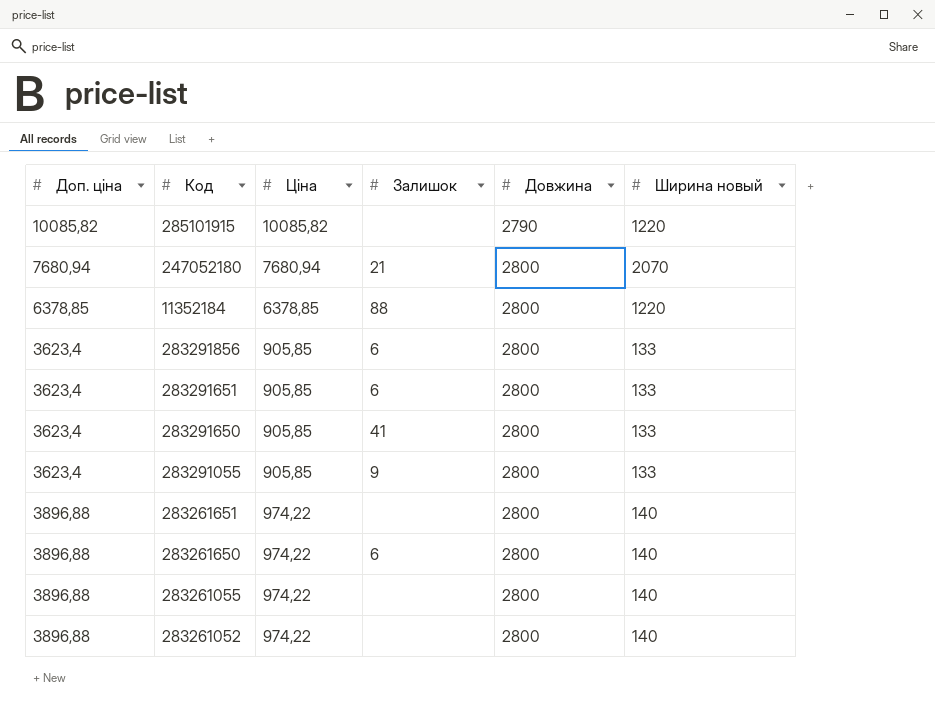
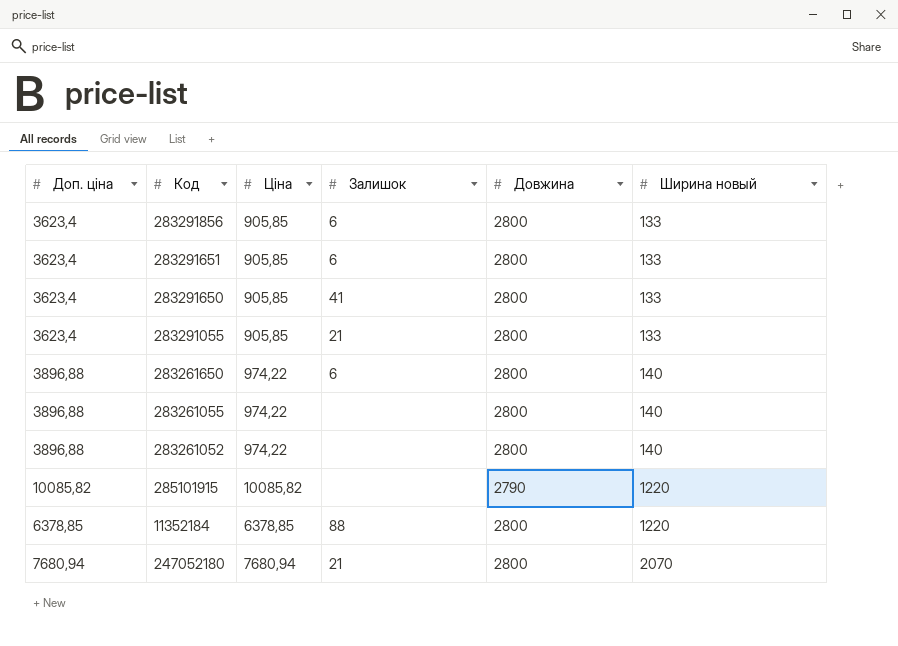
row order: Довжина ascending -> Ширина новый ascending
row 283261651: 3896,88 | 974,22 | none | 2800 | 140 -> none
283291055 | Залишок: 9 -> 21

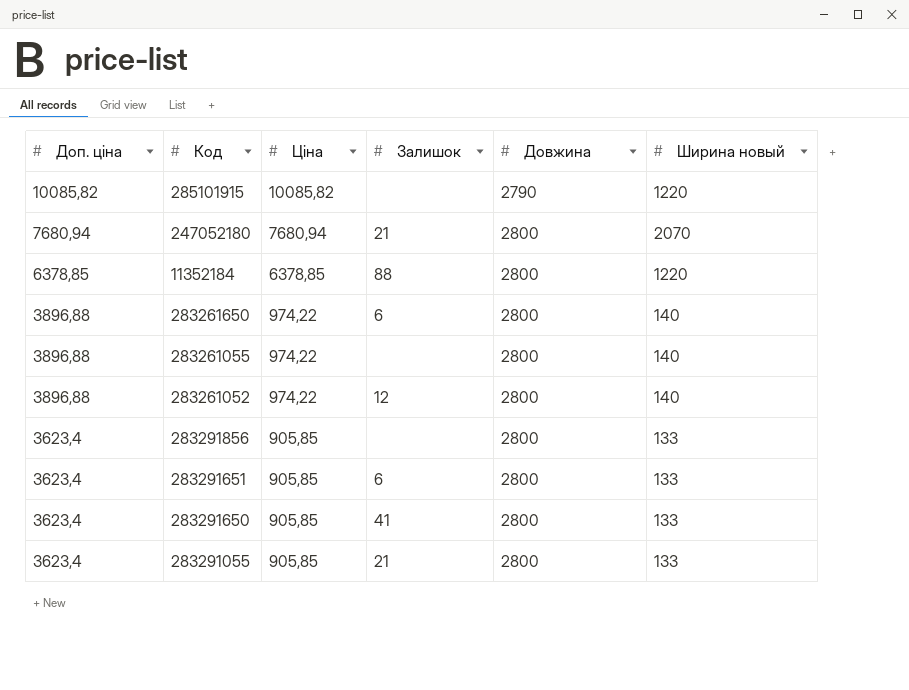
row order: Ширина новый ascending -> Доп. ціна descending
283261052 | Залишок: none -> 12
283291856 | Залишок: 6 -> none

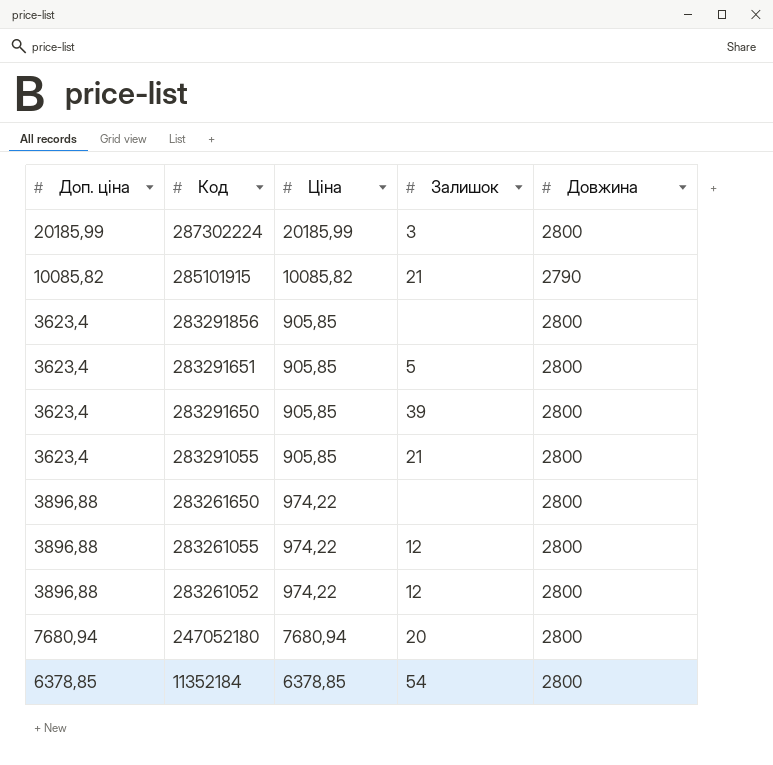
row order: Доп. ціна descending -> Код descending
column Ширина новый | position: 6 -> none
row 287302224: none -> 20185,99 | 20185,99 | 3 | 2800
285101915 | Залишок: none -> 21
283291651 | Залишок: 6 -> 5
283291650 | Залишок: 41 -> 39
283261650 | Залишок: 6 -> none
283261055 | Залишок: none -> 12
247052180 | Залишок: 21 -> 20
11352184 | Залишок: 88 -> 54

